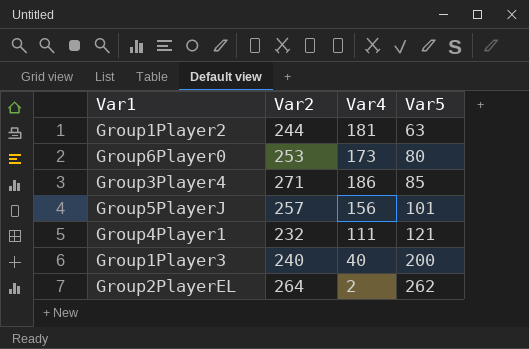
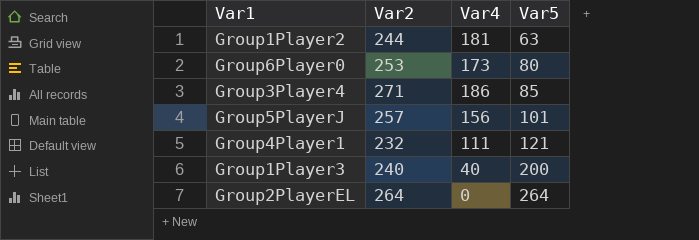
Group2PlayerEL | Var4: 2 -> 0
Group2PlayerEL | Var5: 262 -> 264

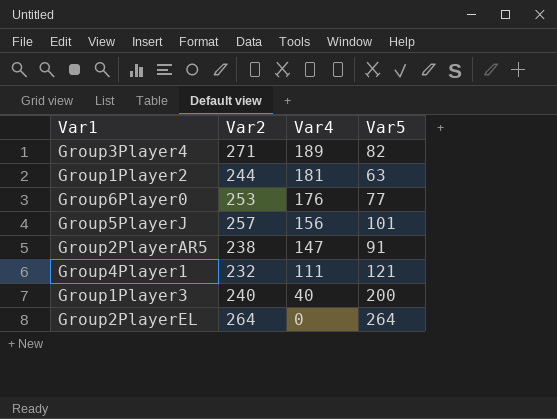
row order: Var5 ascending -> Var4 descending
Group3Player4 | Var4: 186 -> 189
Group3Player4 | Var5: 85 -> 82
Group6Player0 | Var4: 173 -> 176
Group6Player0 | Var5: 80 -> 77
row Group2PlayerAR5: none -> 238 | 147 | 91

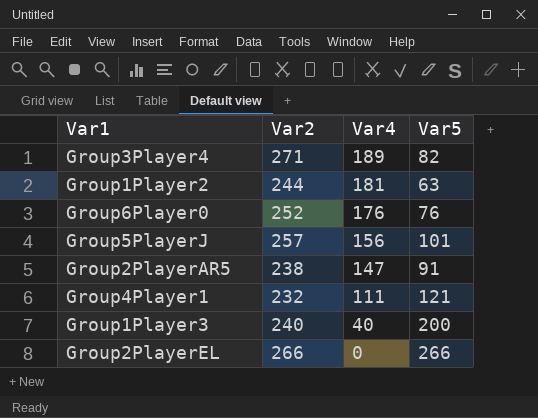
Group6Player0 | Var2: 253 -> 252
Group6Player0 | Var5: 77 -> 76
Group2PlayerEL | Var2: 264 -> 266
Group2PlayerEL | Var5: 264 -> 266

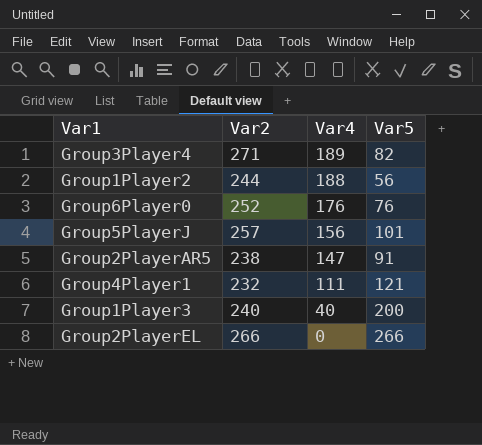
Group1Player2 | Var4: 181 -> 188
Group1Player2 | Var5: 63 -> 56

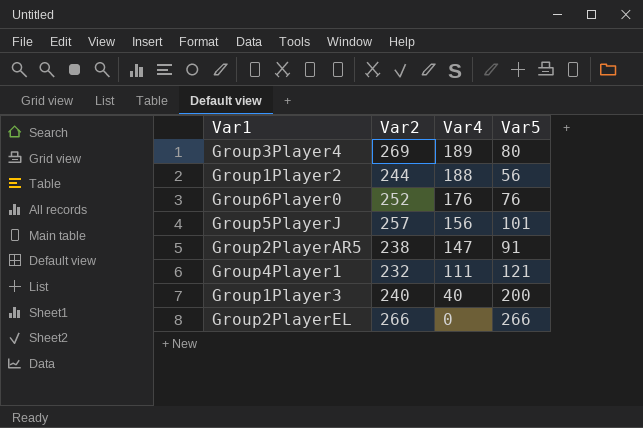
Group3Player4 | Var2: 271 -> 269
Group3Player4 | Var5: 82 -> 80

